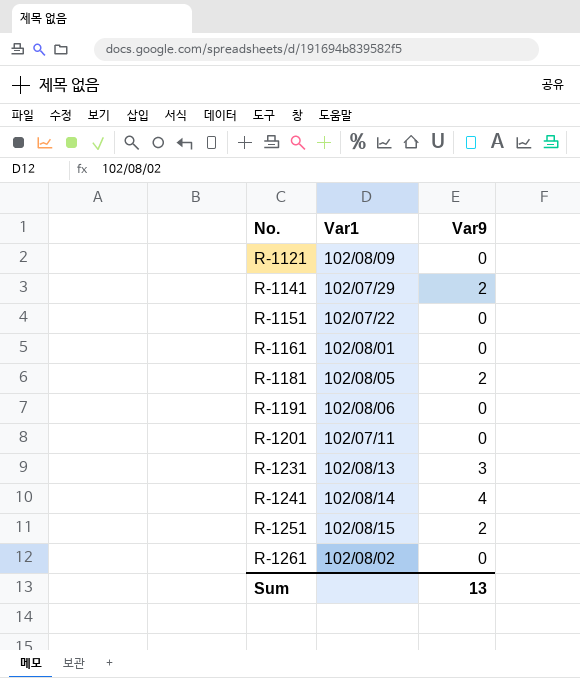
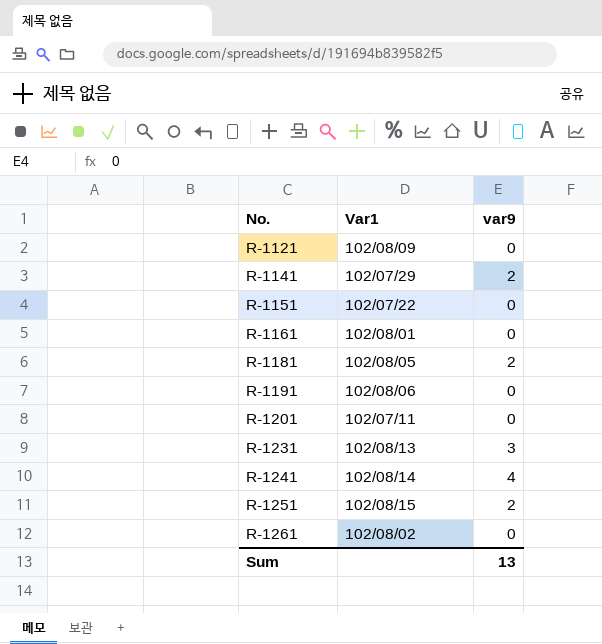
column name: Var9 -> var9

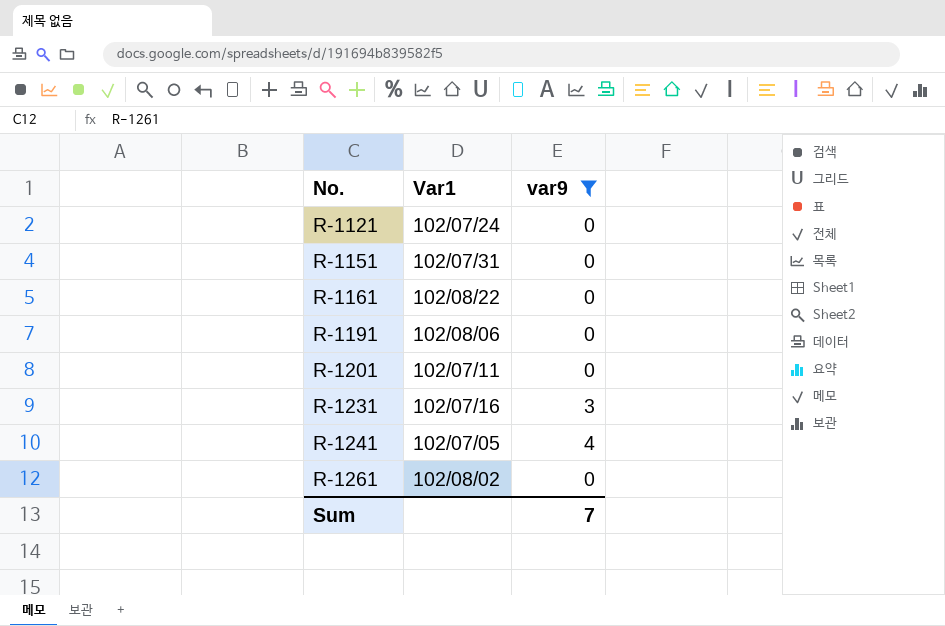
filter: none -> var9 != 2
R-1121 | Var1: 102/08/09 -> 102/07/24
R-1151 | Var1: 102/07/22 -> 102/07/31
R-1161 | Var1: 102/08/01 -> 102/08/22
R-1231 | Var1: 102/08/13 -> 102/07/16
R-1241 | Var1: 102/08/14 -> 102/07/05
Sum | var9: 13 -> 7

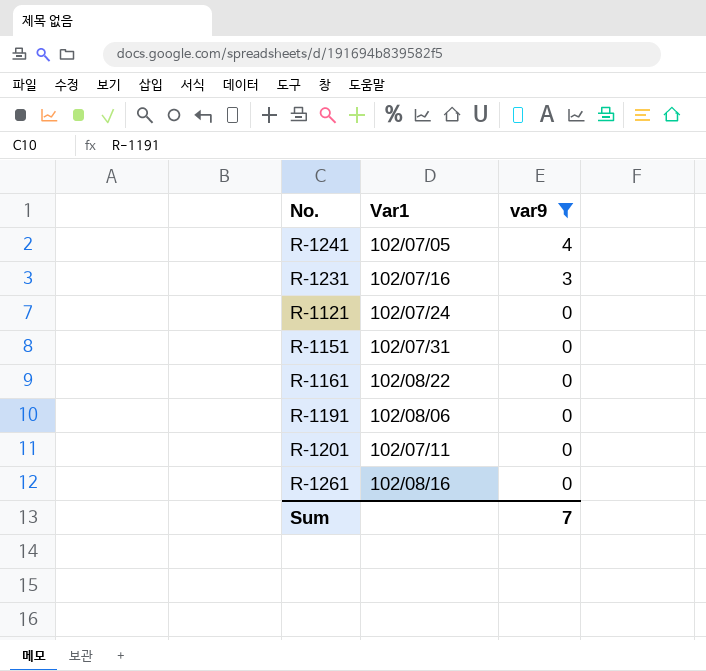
row order: No. ascending -> var9 descending
R-1261 | Var1: 102/08/02 -> 102/08/16

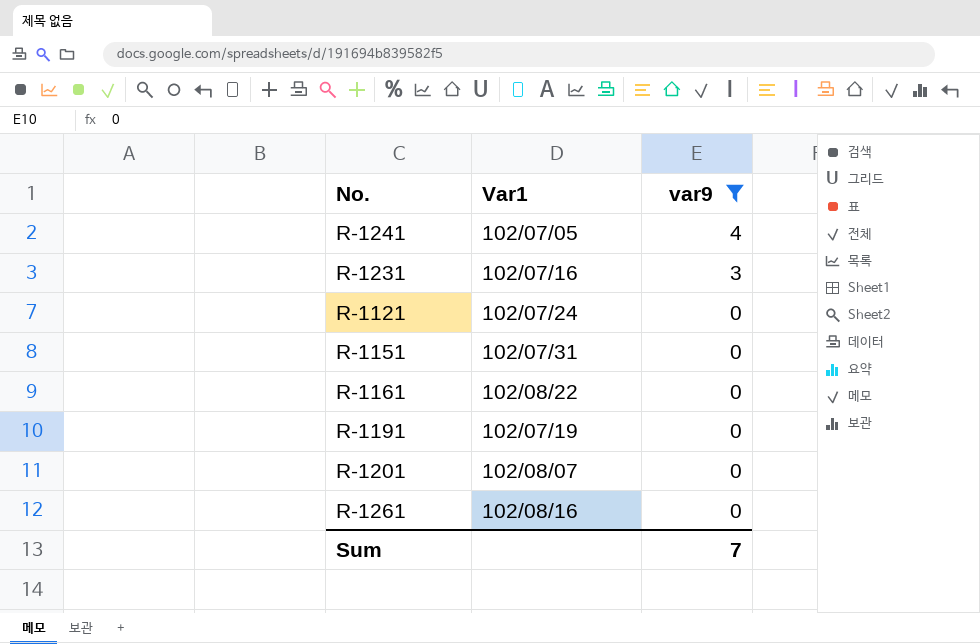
R-1191 | Var1: 102/08/06 -> 102/07/19
R-1201 | Var1: 102/07/11 -> 102/08/07

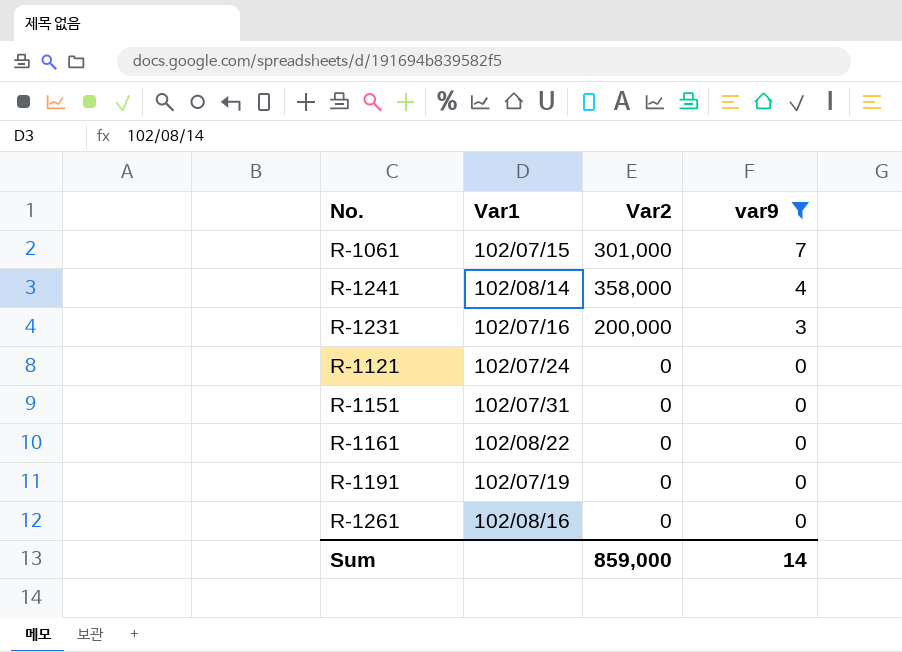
column Var2 | position: none -> 3
row R-1201: 102/08/07 | 0 -> none
row R-1061: none -> 102/07/15 | 301,000 | 7
R-1241 | Var1: 102/07/05 -> 102/08/14
Sum | var9: 7 -> 14

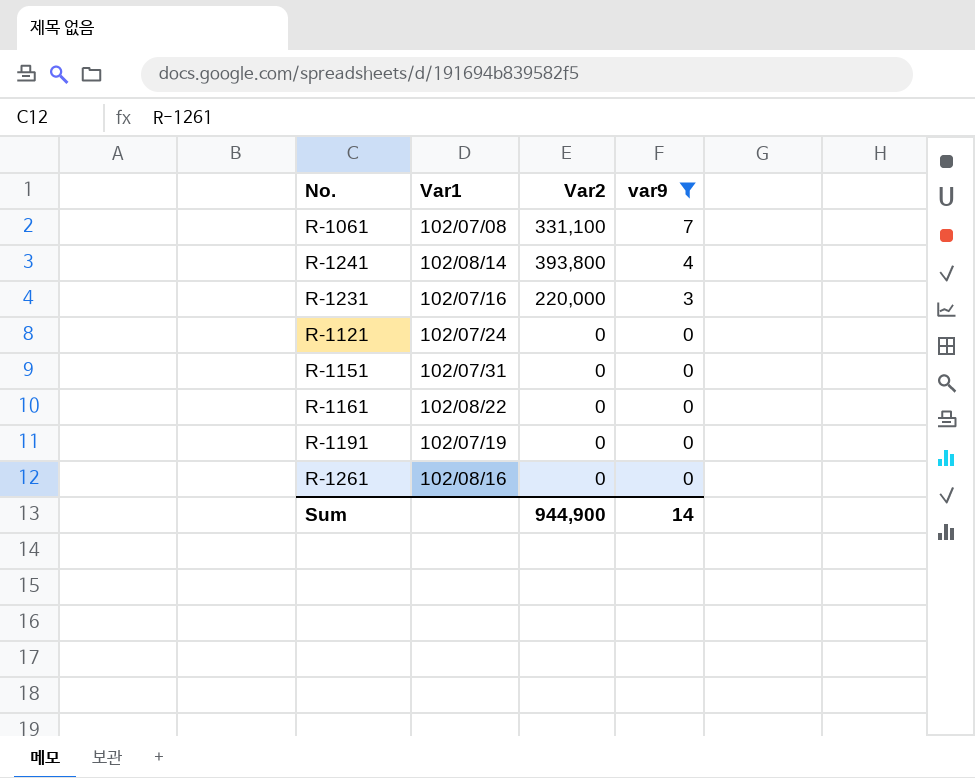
R-1061 | Var1: 102/07/15 -> 102/07/08
R-1061 | Var2: 301,000 -> 331,100
R-1241 | Var2: 358,000 -> 393,800
R-1231 | Var2: 200,000 -> 220,000
Sum | Var2: 859,000 -> 944,900

